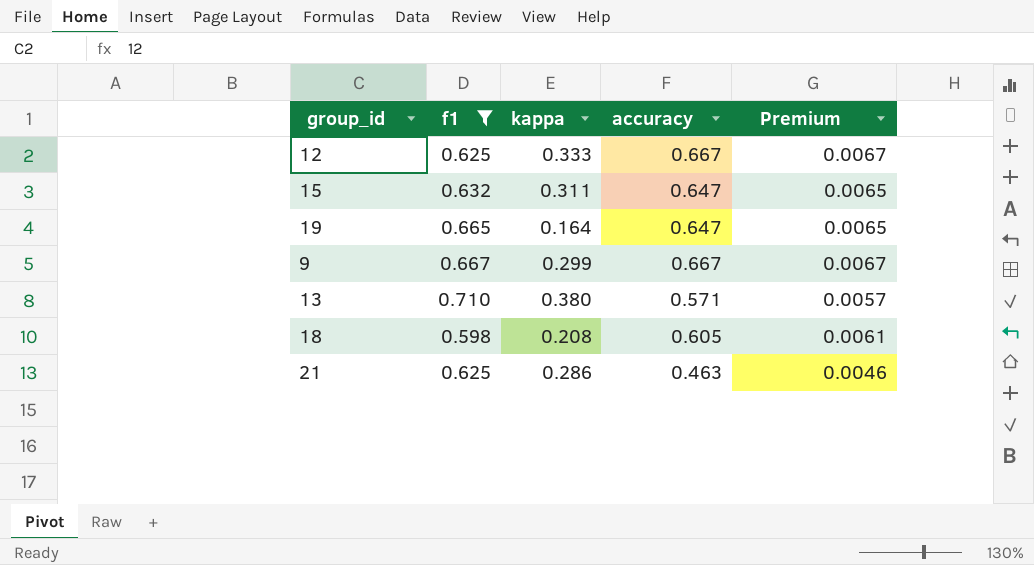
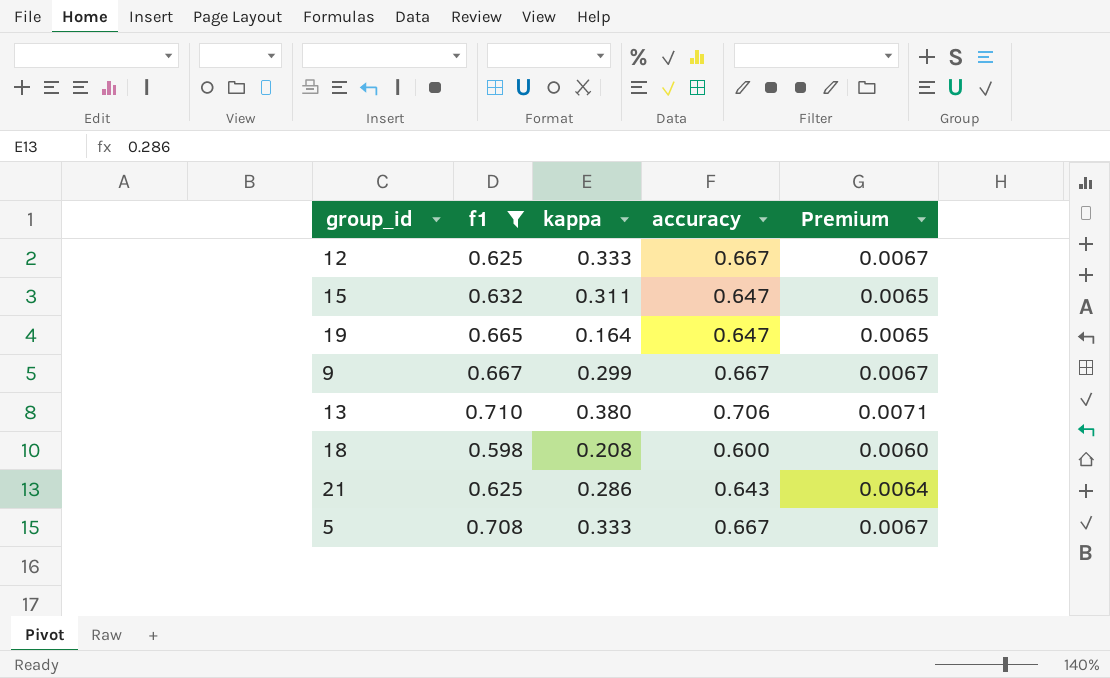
13 | accuracy: 0.571 -> 0.706
13 | Premium: 0.0057 -> 0.0071
18 | accuracy: 0.605 -> 0.600
18 | Premium: 0.0061 -> 0.0060
21 | accuracy: 0.463 -> 0.643
21 | Premium: 0.0046 -> 0.0064
row 5: none -> 0.708 | 0.333 | 0.667 | 0.0067

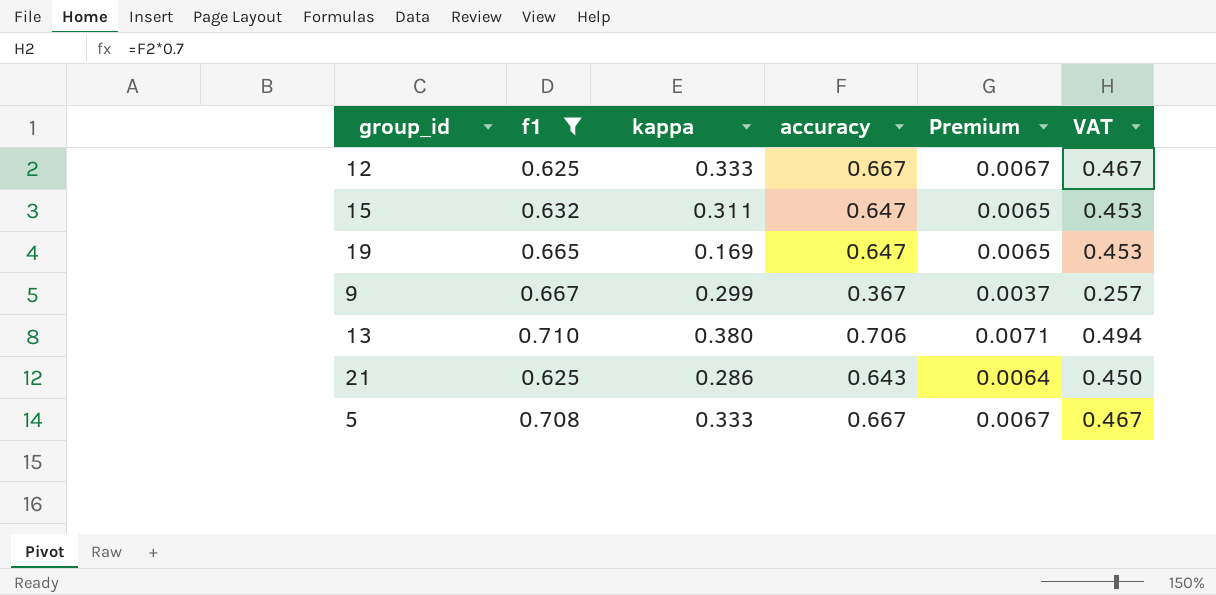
column VAT | formula: none -> [accuracy] * 0.7
row 18: 0.598 | 0.208 | 0.600 | 0.0060 -> none
19 | kappa: 0.164 -> 0.169
9 | accuracy: 0.667 -> 0.367
9 | Premium: 0.0067 -> 0.0037

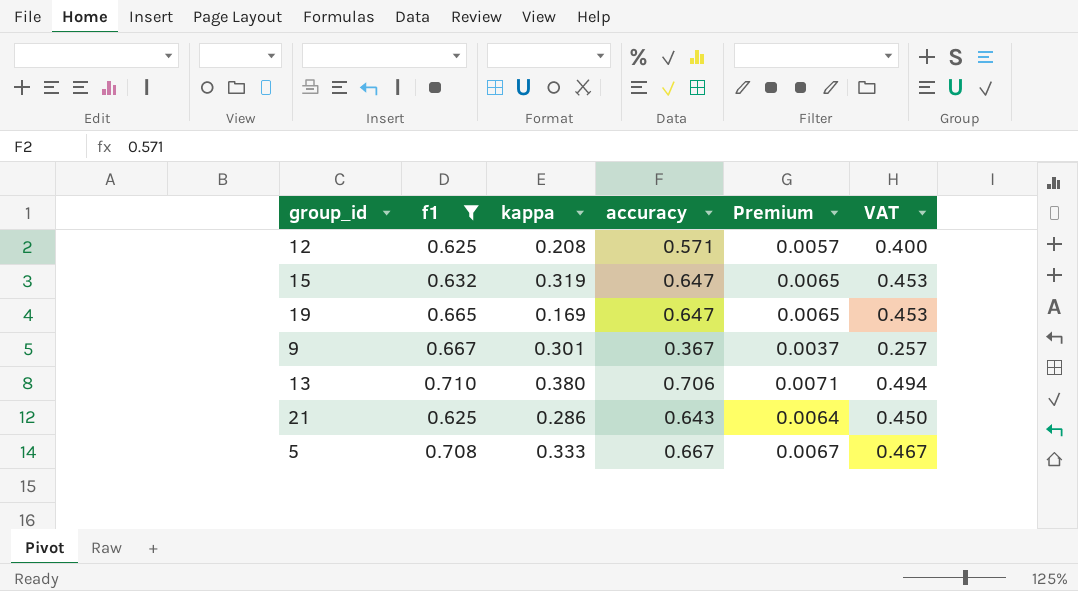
12 | kappa: 0.333 -> 0.208
12 | accuracy: 0.667 -> 0.571
12 | Premium: 0.0067 -> 0.0057
12 | VAT: 0.467 -> 0.400
15 | kappa: 0.311 -> 0.319
9 | kappa: 0.299 -> 0.301

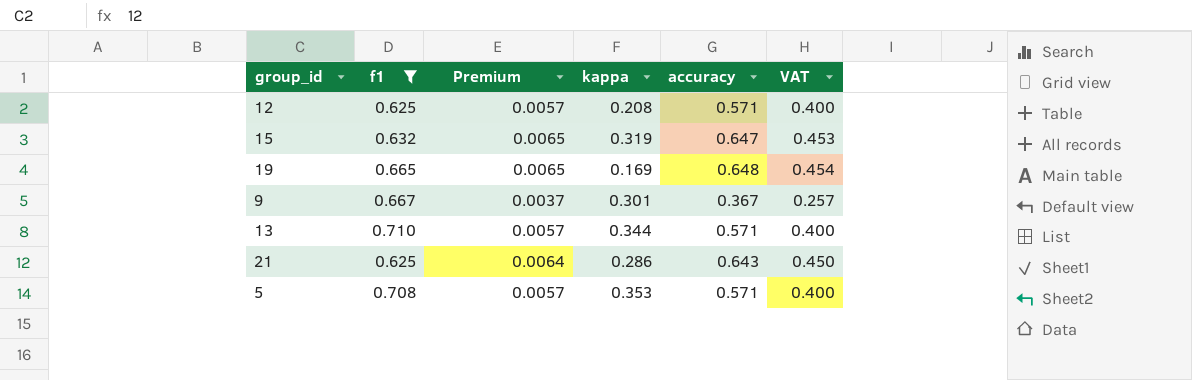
column Premium | position: 5 -> 3
19 | accuracy: 0.647 -> 0.648
19 | VAT: 0.453 -> 0.454
13 | Premium: 0.0071 -> 0.0057
13 | kappa: 0.380 -> 0.344
13 | accuracy: 0.706 -> 0.571
13 | VAT: 0.494 -> 0.400
5 | Premium: 0.0067 -> 0.0057
5 | kappa: 0.333 -> 0.353
5 | accuracy: 0.667 -> 0.571
5 | VAT: 0.467 -> 0.400

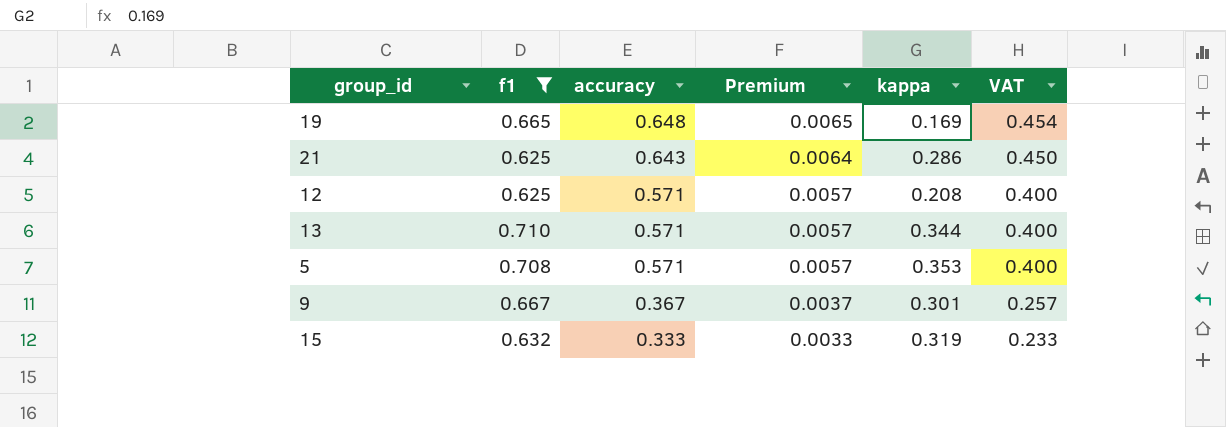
row order: none -> accuracy descending
column accuracy | position: 5 -> 3
15 | accuracy: 0.647 -> 0.333
15 | Premium: 0.0065 -> 0.0033
15 | VAT: 0.453 -> 0.233

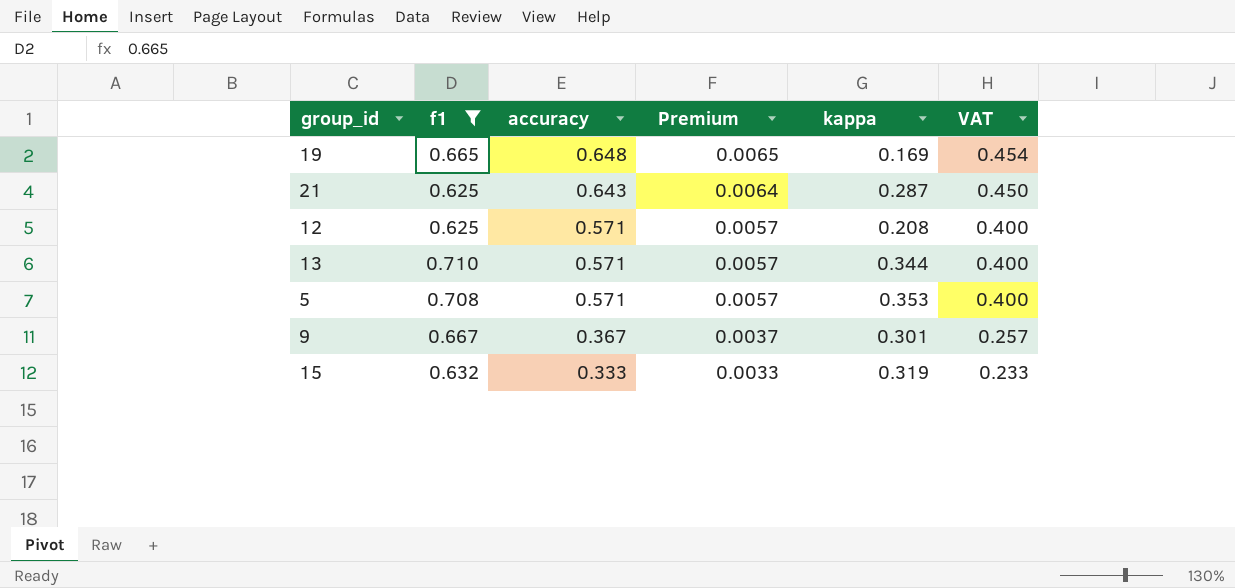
21 | kappa: 0.286 -> 0.287

